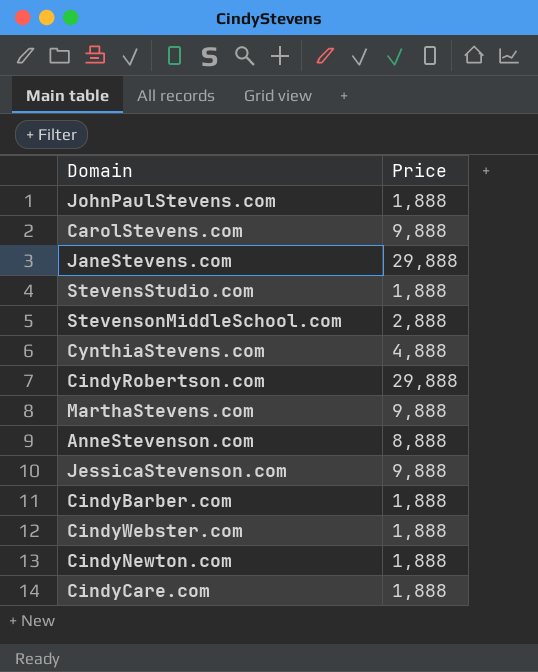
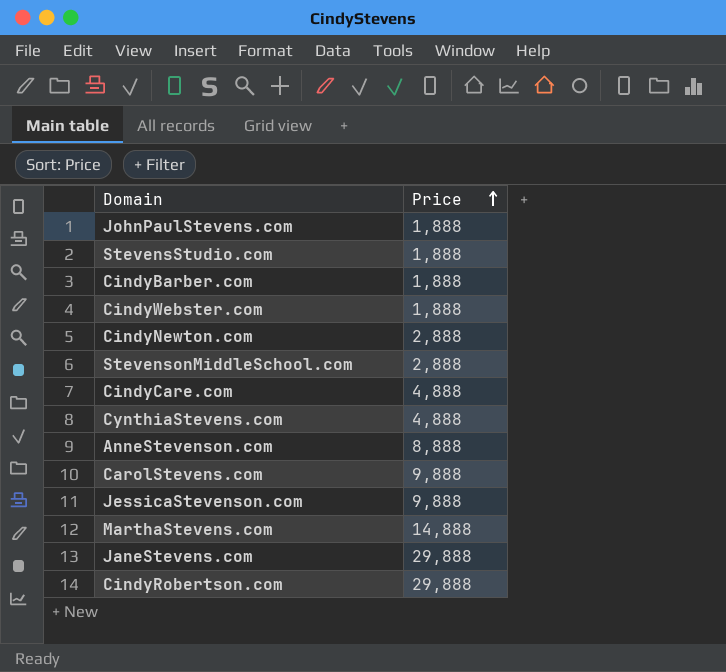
row order: none -> Price ascending
CindyNewton.com | Price: 1,888 -> 2,888
CindyCare.com | Price: 1,888 -> 4,888
MarthaStevens.com | Price: 9,888 -> 14,888

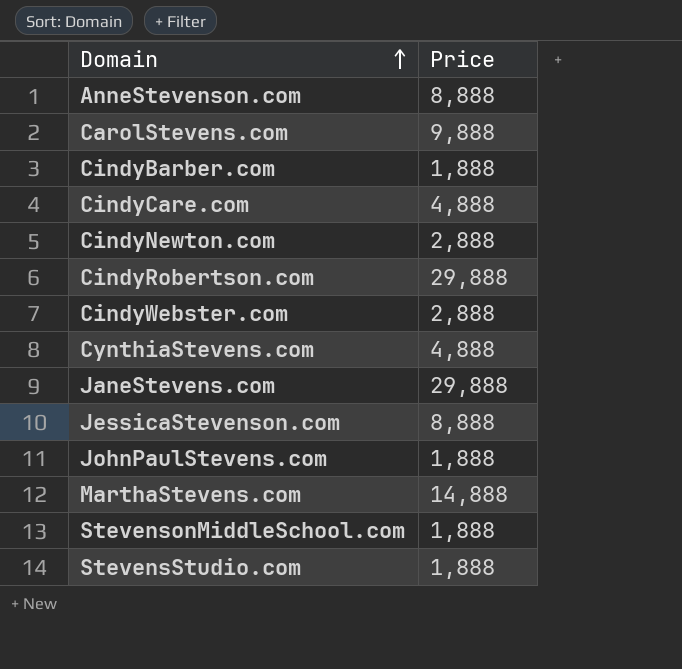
row order: Price ascending -> Domain ascending
CindyWebster.com | Price: 1,888 -> 2,888
JessicaStevenson.com | Price: 9,888 -> 8,888
StevensonMiddleSchool.com | Price: 2,888 -> 1,888

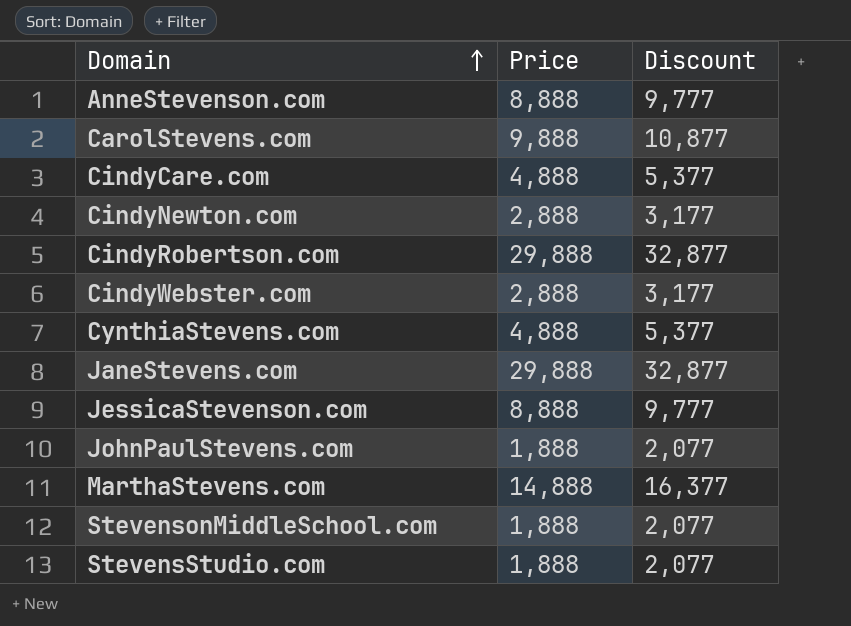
column Discount | formula: none -> [Price] * 1.1
row CindyBarber.com: 1,888 -> none

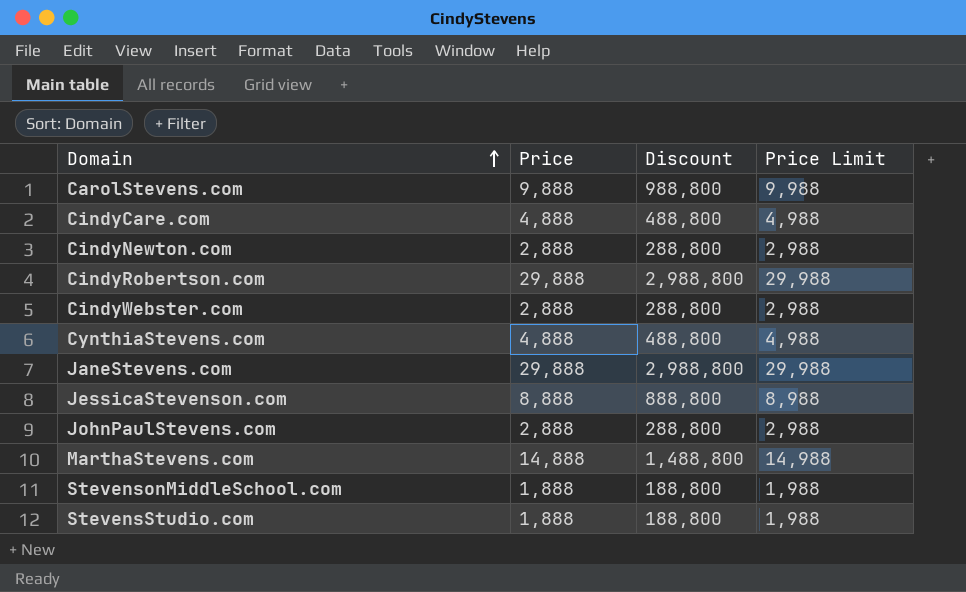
column Discount | formula: [Price] * 1.1 -> [Price] * 100
column Price Limit | formula: none -> [Price] + 100
row AnneStevenson.com: 8,888 | 9,777 -> none
JohnPaulStevens.com | Price: 1,888 -> 2,888

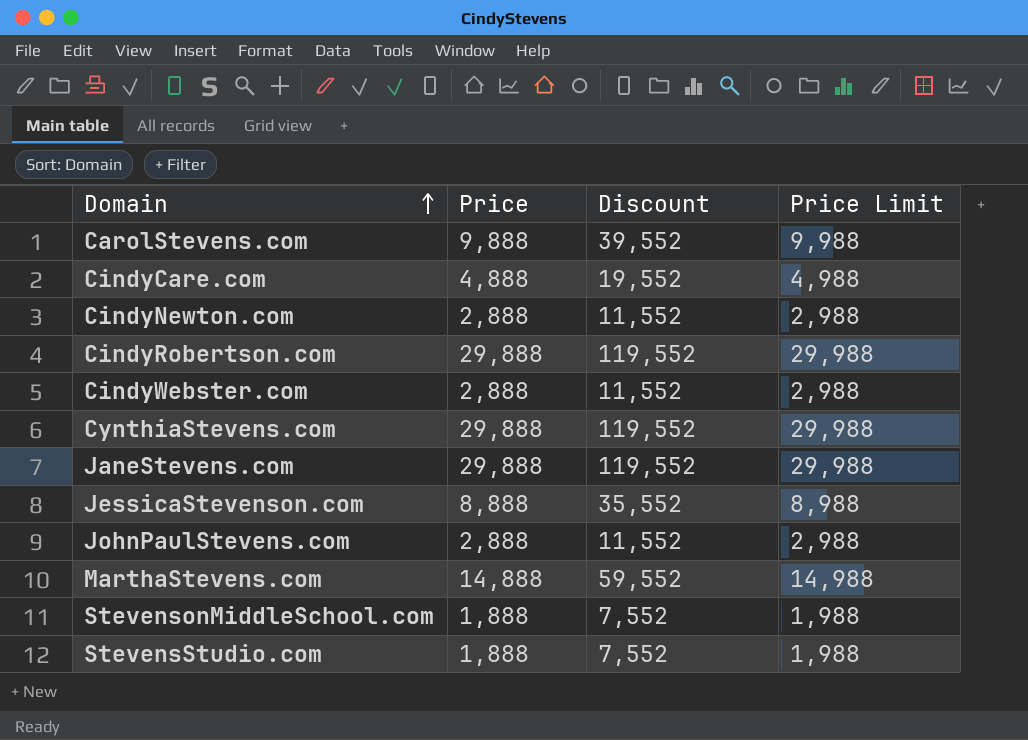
column Discount | formula: [Price] * 100 -> [Price] * 4
CynthiaStevens.com | Price: 4,888 -> 29,888
CynthiaStevens.com | Price Limit: 4,988 -> 29,988

